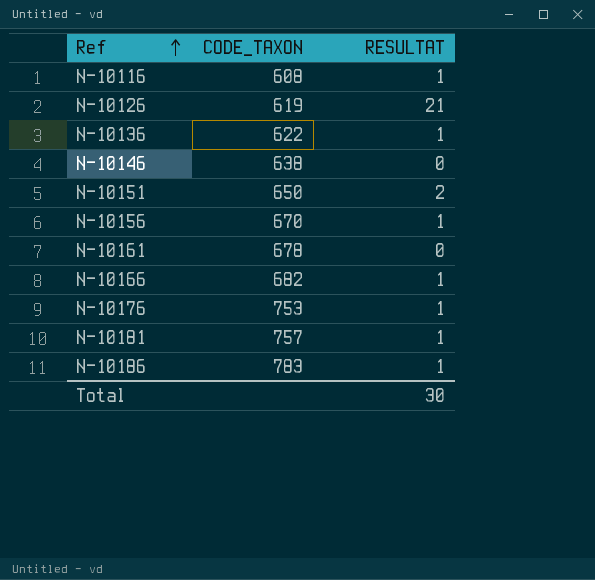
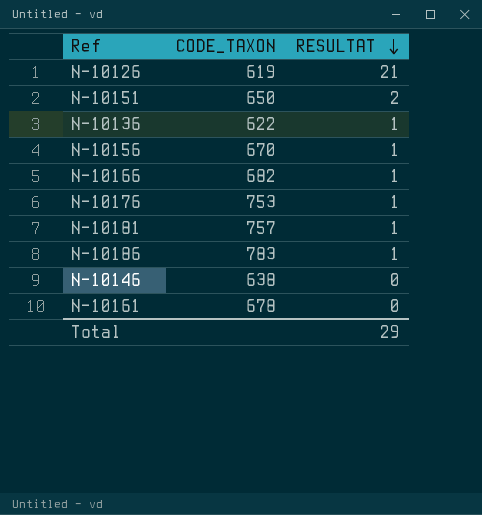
row order: Ref ascending -> RESULTAT descending
row N-10116: 608 | 1 -> none
Total | RESULTAT: 30 -> 29

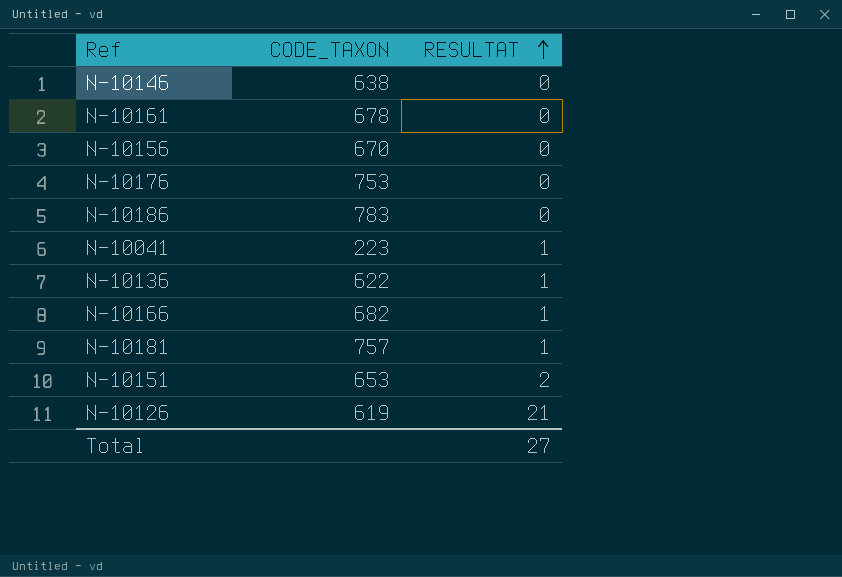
row order: RESULTAT descending -> RESULTAT ascending
N-10156 | RESULTAT: 1 -> 0
N-10176 | RESULTAT: 1 -> 0
N-10186 | RESULTAT: 1 -> 0
row N-10041: none -> 223 | 1
N-10151 | CODE_TAXON: 650 -> 653
Total | RESULTAT: 29 -> 27

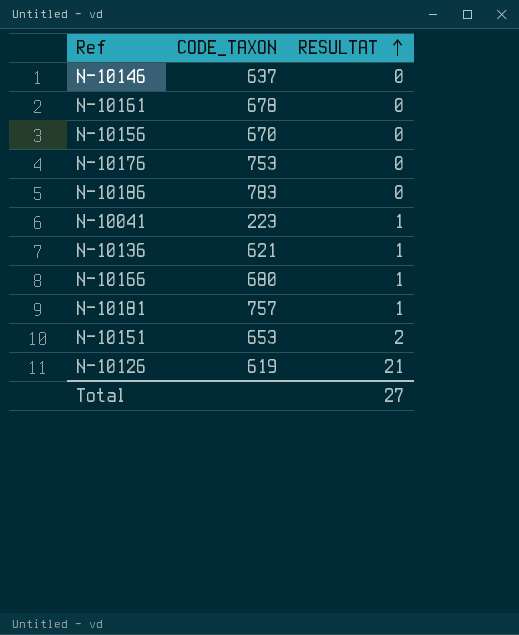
N-10146 | CODE_TAXON: 638 -> 637
N-10136 | CODE_TAXON: 622 -> 621
N-10166 | CODE_TAXON: 682 -> 680

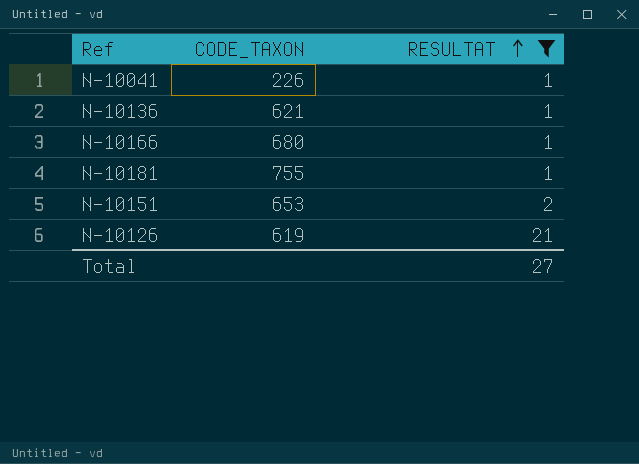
filter: none -> RESULTAT != 0
N-10041 | CODE_TAXON: 223 -> 226
N-10181 | CODE_TAXON: 757 -> 755

